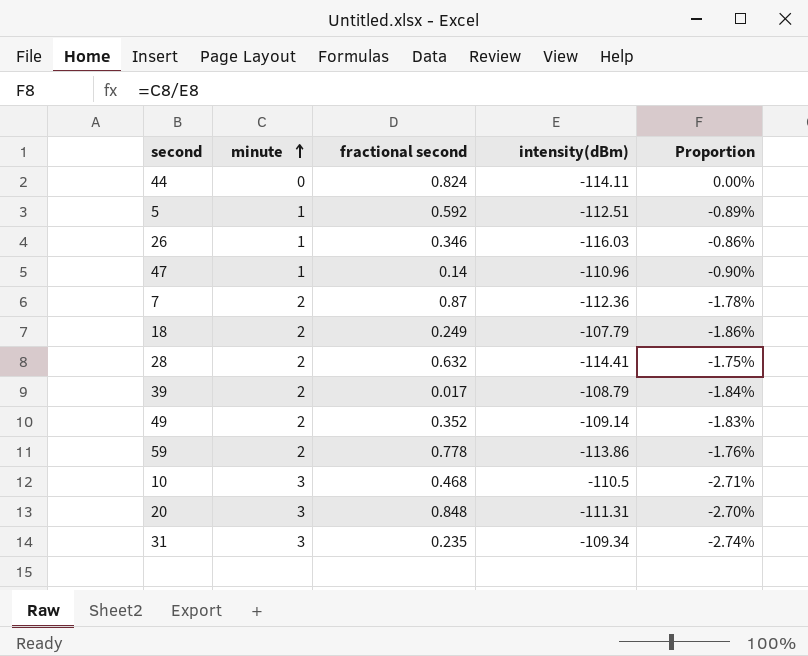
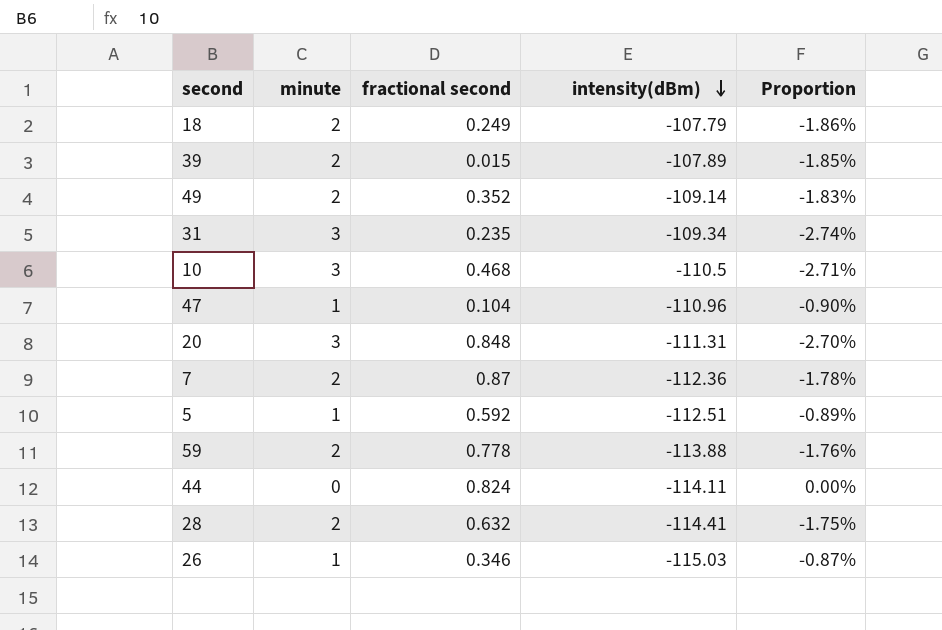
row order: minute ascending -> intensity(dBm) descending
39 | fractional second: 0.017 -> 0.015
39 | intensity(dBm): -108.79 -> -107.89
39 | Proportion: -1.84% -> -1.85%
47 | fractional second: 0.14 -> 0.104
59 | intensity(dBm): -113.86 -> -113.88
26 | intensity(dBm): -116.03 -> -115.03
26 | Proportion: -0.86% -> -0.87%

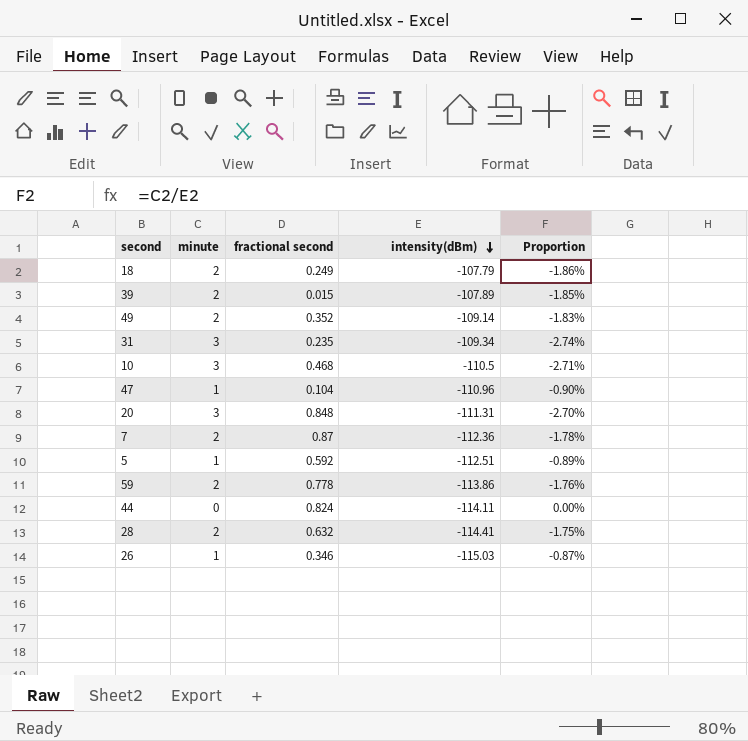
59 | intensity(dBm): -113.88 -> -113.86

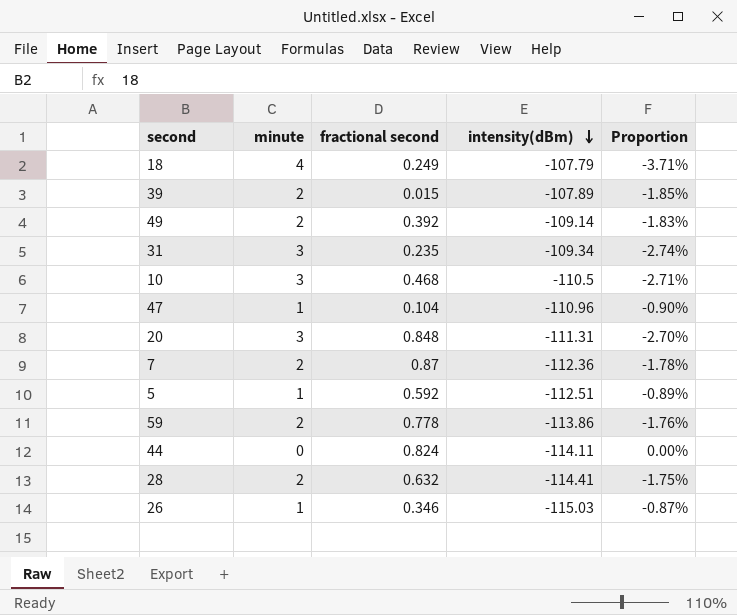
18 | minute: 2 -> 4
18 | Proportion: -1.86% -> -3.71%
49 | fractional second: 0.352 -> 0.392

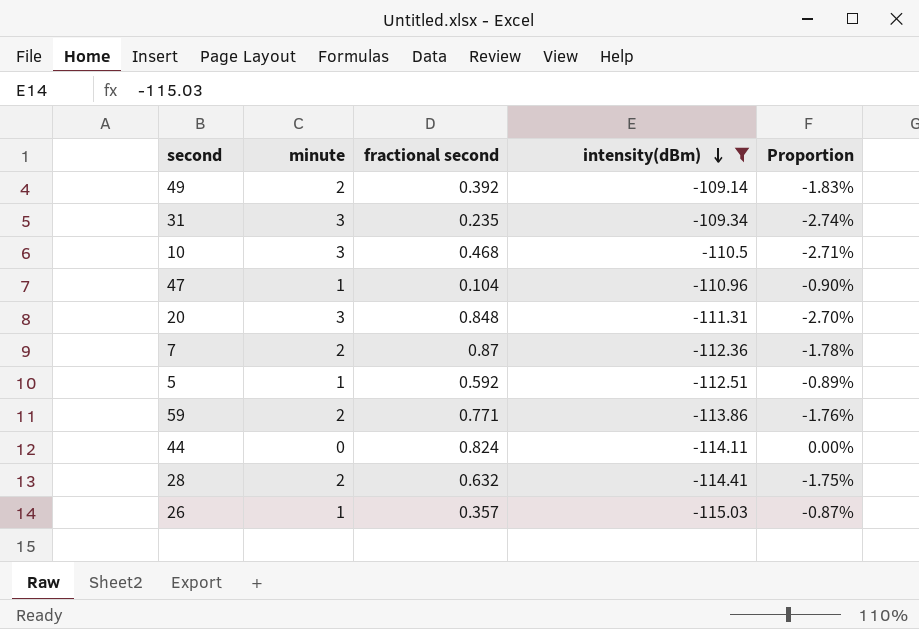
filter: none -> intensity(dBm) <= -109.14
59 | fractional second: 0.778 -> 0.771
26 | fractional second: 0.346 -> 0.357

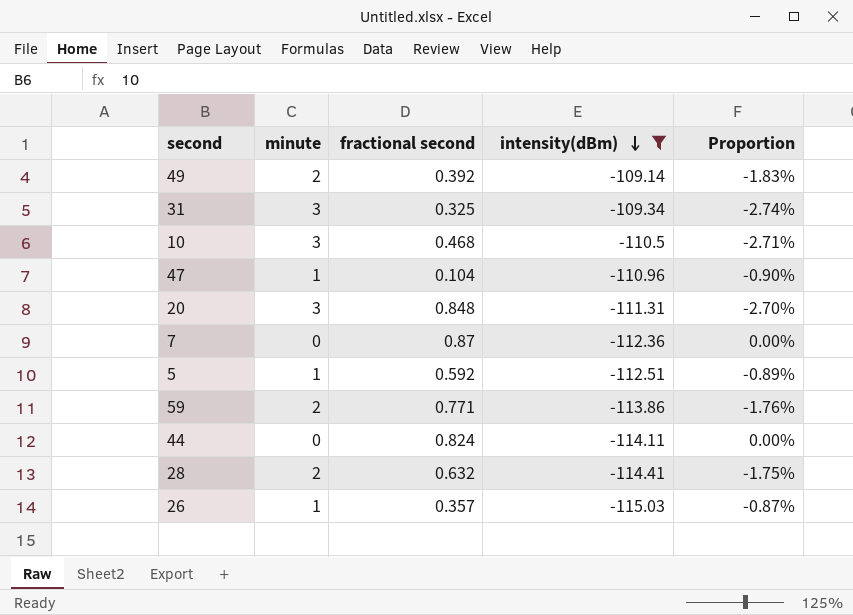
31 | fractional second: 0.235 -> 0.325
7 | minute: 2 -> 0
7 | Proportion: -1.78% -> 0.00%

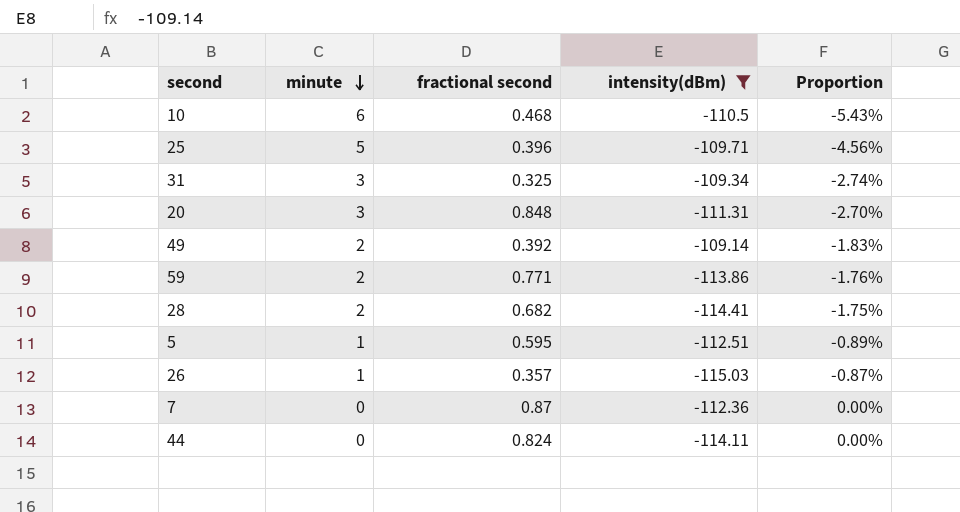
row order: intensity(dBm) descending -> minute descending
row 47: 1 | 0.104 | -110.96 | -0.90% -> none
10 | minute: 3 -> 6
10 | Proportion: -2.71% -> -5.43%
row 25: none -> 5 | 0.396 | -109.71 | -4.56%
28 | fractional second: 0.632 -> 0.682
5 | fractional second: 0.592 -> 0.595

